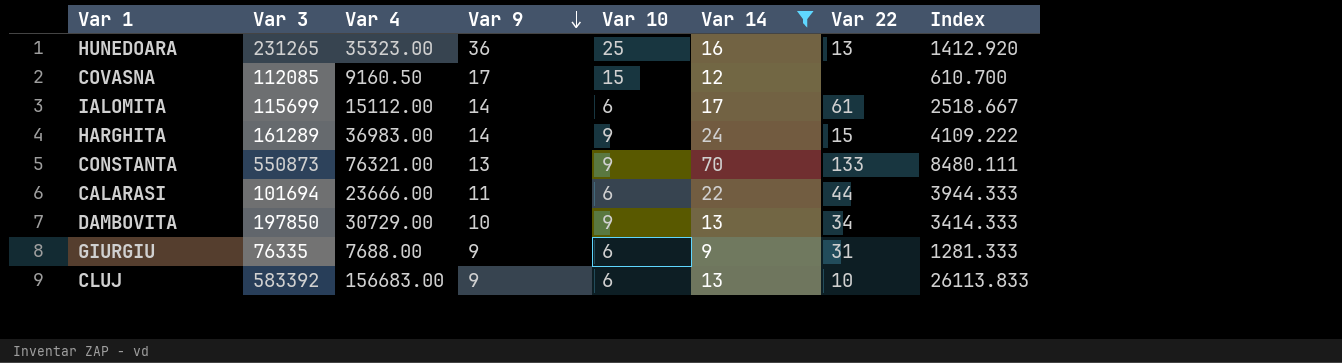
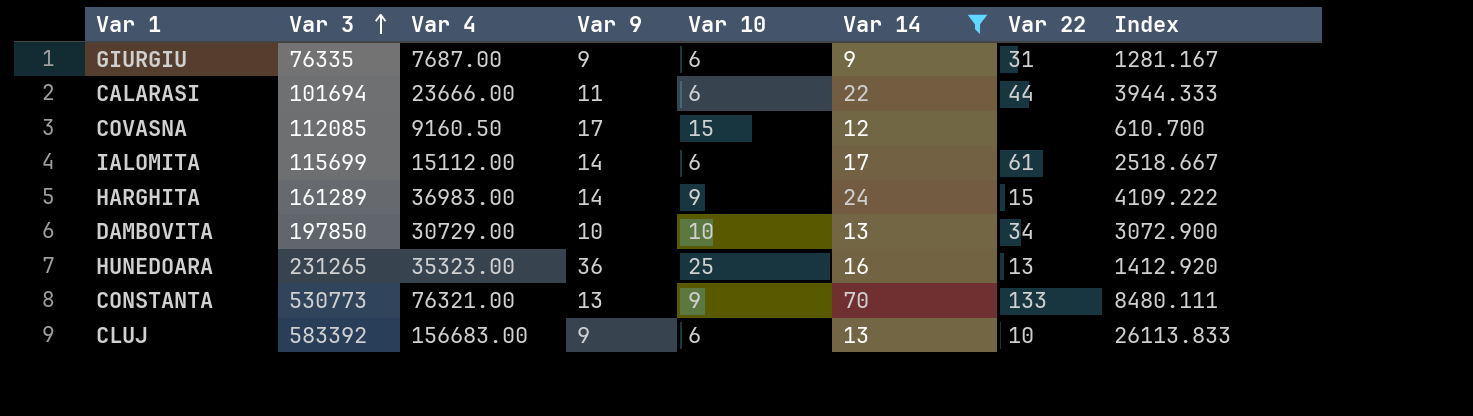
row order: Var 9 descending -> Var 3 ascending
GIURGIU | Var 4: 7688.00 -> 7687.00
GIURGIU | Index: 1281.333 -> 1281.167
DAMBOVITA | Var 10: 9 -> 10
DAMBOVITA | Index: 3414.333 -> 3072.900
CONSTANTA | Var 3: 550873 -> 530773

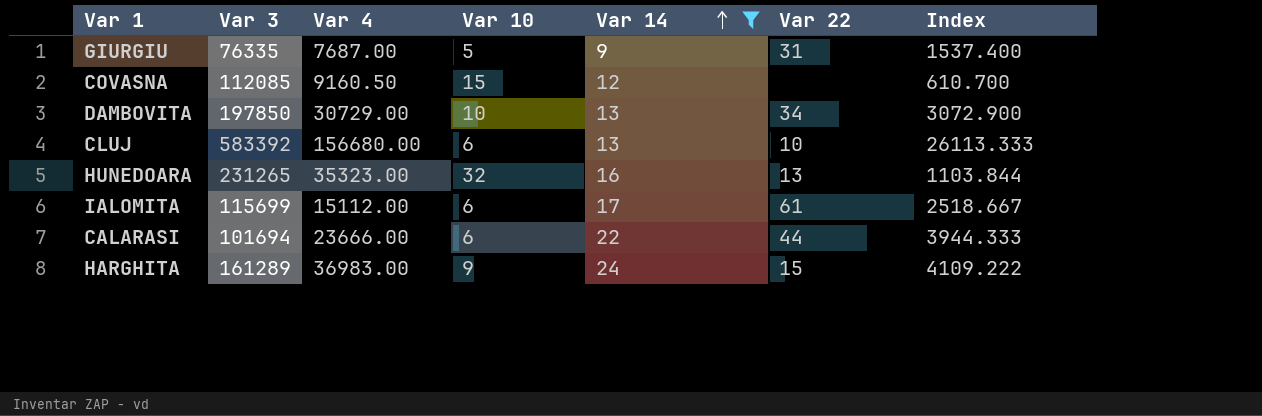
row order: Var 3 ascending -> Var 14 ascending
column Var 9 | position: 4 -> none
row CONSTANTA: 530773 | 76321.00 | 13 | 9 | 70 | 133 | 8480.111 -> none
GIURGIU | Var 10: 6 -> 5
GIURGIU | Index: 1281.167 -> 1537.400
CLUJ | Var 4: 156683.00 -> 156680.00
CLUJ | Index: 26113.833 -> 26113.333
HUNEDOARA | Var 10: 25 -> 32
HUNEDOARA | Index: 1412.920 -> 1103.844

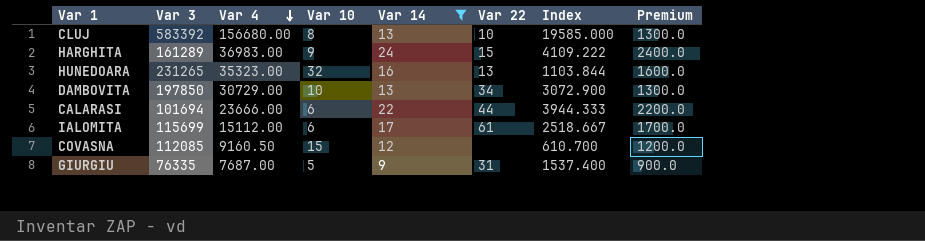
row order: Var 14 ascending -> Var 4 descending
column Premium | formula: none -> [Var 14] * 100
CLUJ | Var 10: 6 -> 8
CLUJ | Index: 26113.333 -> 19585.000

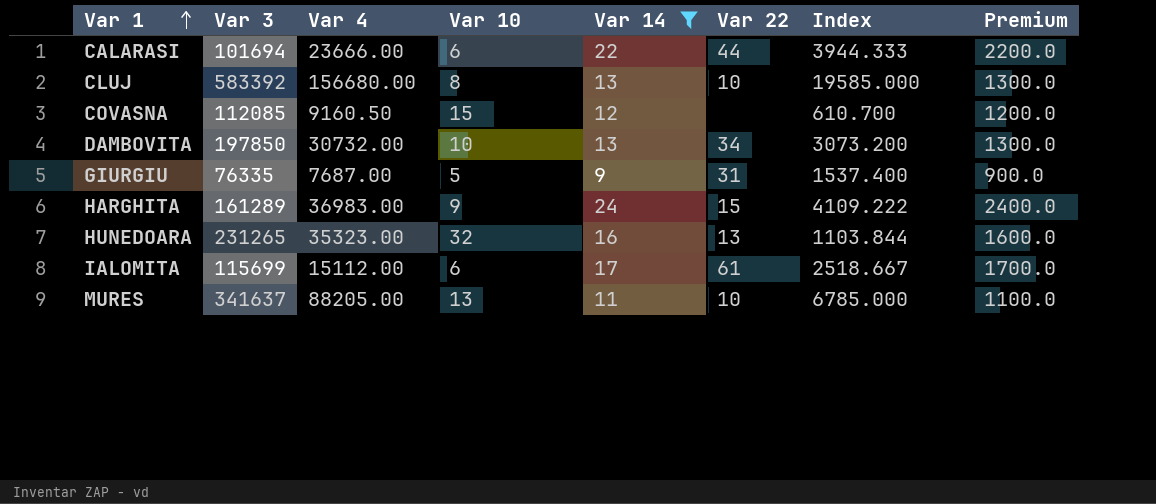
row order: Var 4 descending -> Var 1 ascending
DAMBOVITA | Var 4: 30729.00 -> 30732.00
DAMBOVITA | Index: 3072.900 -> 3073.200
row MURES: none -> 341637 | 88205.00 | 13 | 11 | 10 | 6785.000 | 1100.0

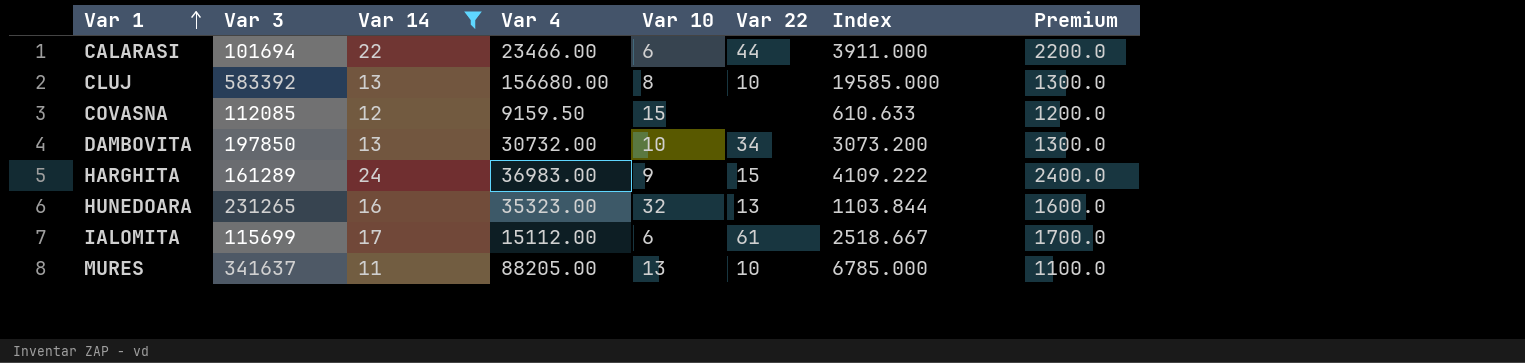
column Var 14 | position: 5 -> 3
row GIURGIU: 76335 | 7687.00 | 5 | 9 | 31 | 1537.400 | 900.0 -> none
CALARASI | Var 4: 23666.00 -> 23466.00
CALARASI | Index: 3944.333 -> 3911.000
COVASNA | Var 4: 9160.50 -> 9159.50
COVASNA | Index: 610.700 -> 610.633

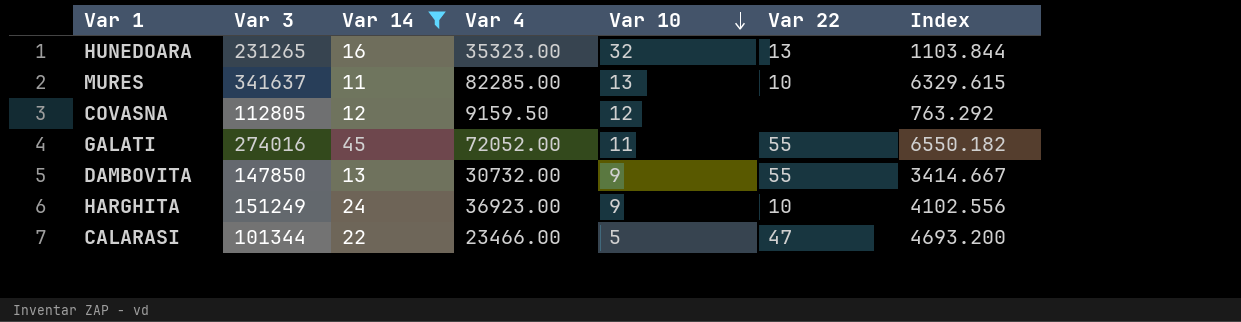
row order: Var 1 ascending -> Var 10 descending
column Premium | formula: [Var 14] * 100 -> none
row CLUJ: 583392 | 13 | 156680.00 | 8 | 10 | 19585.000 | 1300.0 -> none
row IALOMITA: 115699 | 17 | 15112.00 | 6 | 61 | 2518.667 | 1700.0 -> none
MURES | Var 4: 88205.00 -> 82285.00
MURES | Index: 6785.000 -> 6329.615
COVASNA | Var 3: 112085 -> 112805
COVASNA | Var 10: 15 -> 12
COVASNA | Index: 610.633 -> 763.292
row GALATI: none -> 274016 | 45 | 72052.00 | 11 | 55 | 6550.182
DAMBOVITA | Var 3: 197850 -> 147850
DAMBOVITA | Var 10: 10 -> 9
DAMBOVITA | Var 22: 34 -> 55
DAMBOVITA | Index: 3073.200 -> 3414.667
HARGHITA | Var 3: 161289 -> 151249
HARGHITA | Var 4: 36983.00 -> 36923.00
HARGHITA | Var 22: 15 -> 10
HARGHITA | Index: 4109.222 -> 4102.556
CALARASI | Var 3: 101694 -> 101344
CALARASI | Var 10: 6 -> 5
CALARASI | Var 22: 44 -> 47
CALARASI | Index: 3911.000 -> 4693.200

